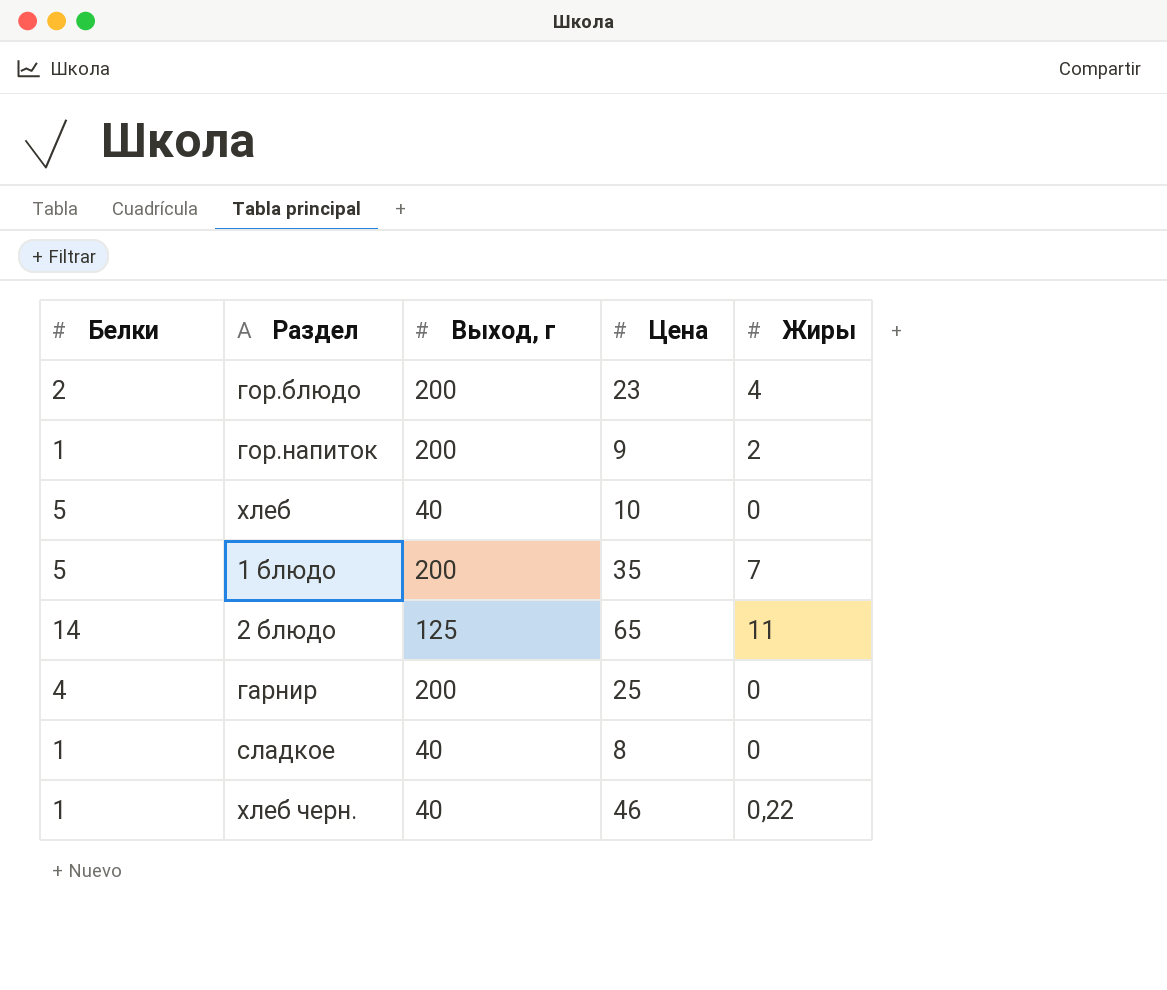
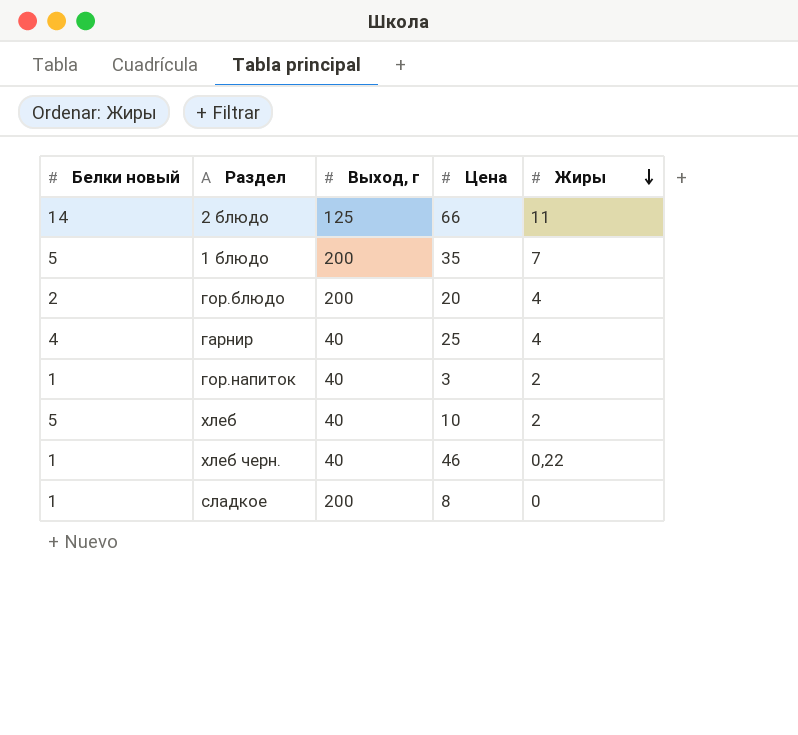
row order: none -> Жиры descending
column name: Белки -> Белки новый
2 блюдо | Цена: 65 -> 66
гор.блюдо | Цена: 23 -> 20
гарнир | Выход, г: 200 -> 40
гарнир | Жиры: 0 -> 4
гор.напиток | Выход, г: 200 -> 40
гор.напиток | Цена: 9 -> 3
хлеб | Жиры: 0 -> 2
сладкое | Выход, г: 40 -> 200

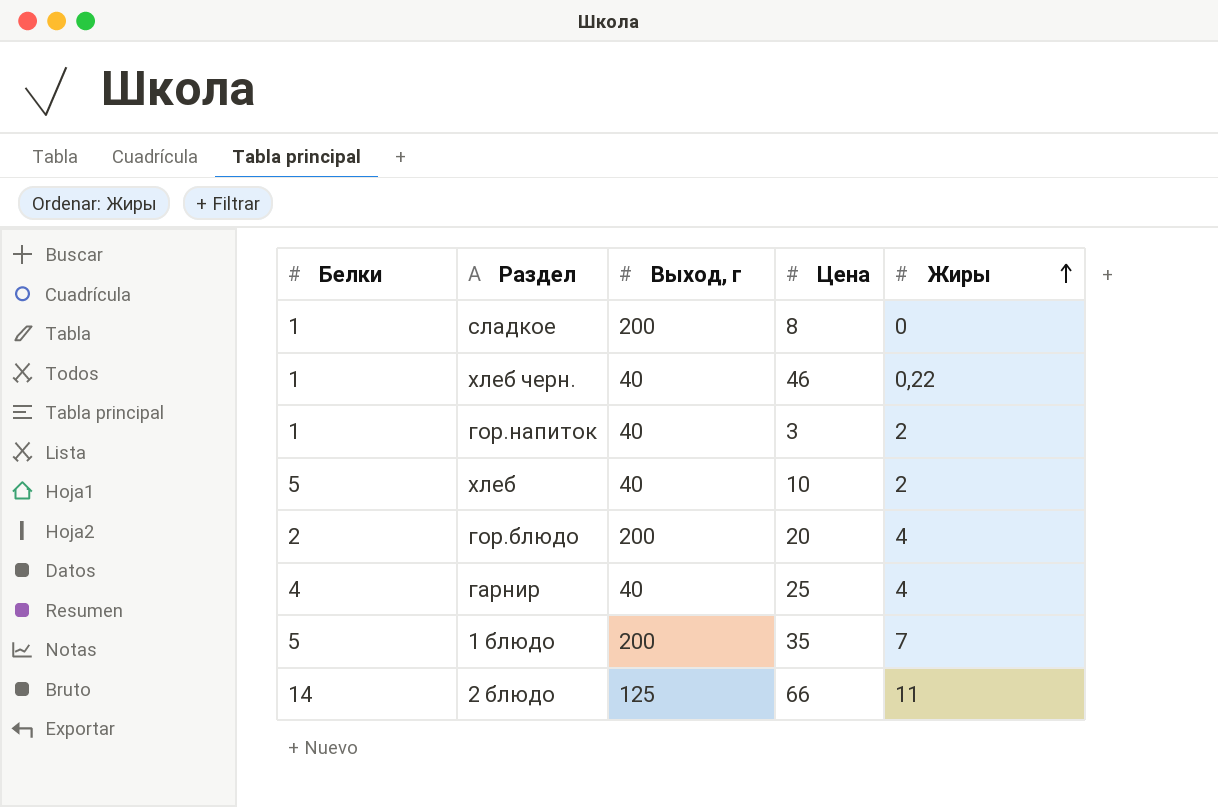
row order: Жиры descending -> Жиры ascending
column name: Белки новый -> Белки

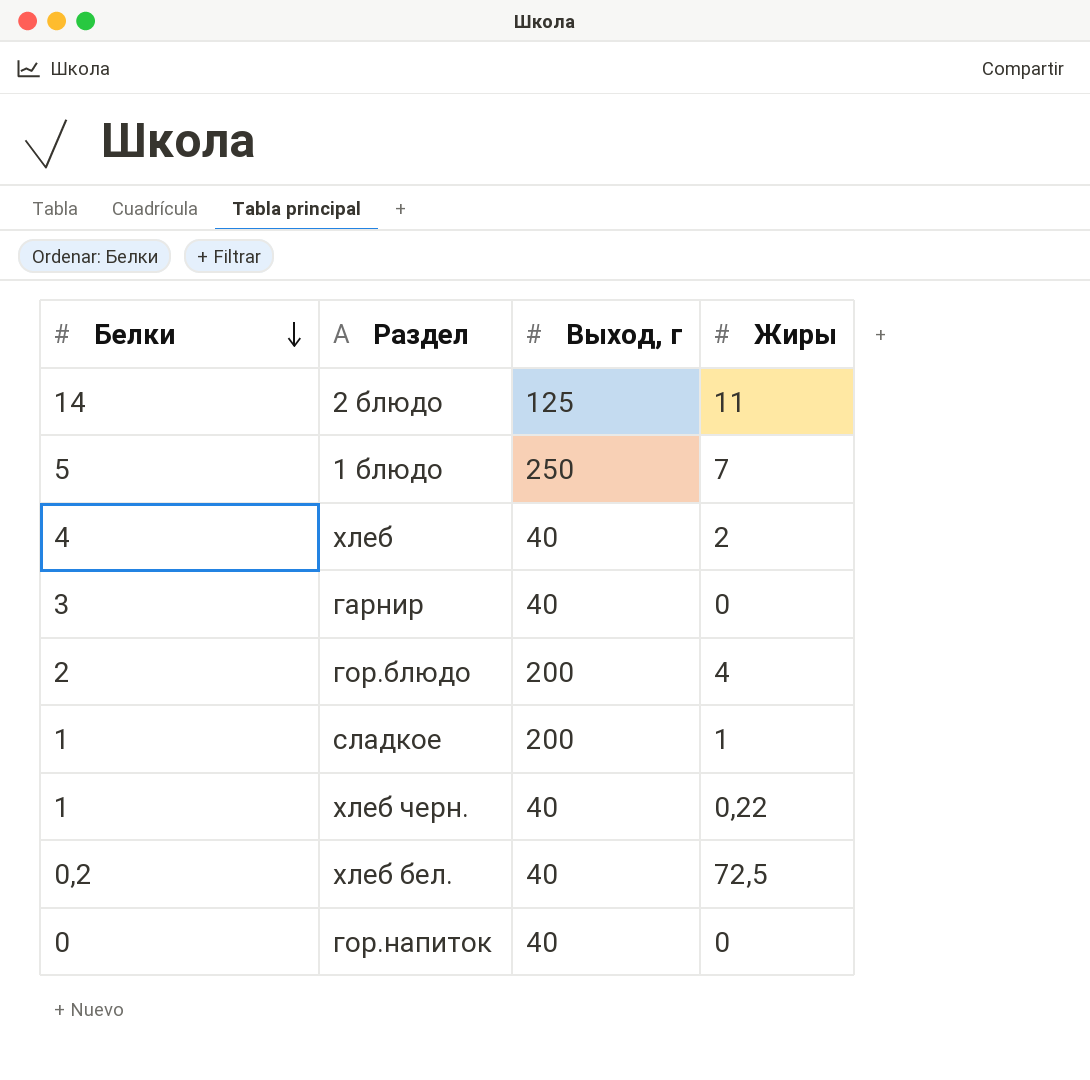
row order: Жиры ascending -> Белки descending
column Цена | position: 4 -> none
1 блюдо | Выход, г: 200 -> 250
хлеб | Белки: 5 -> 4
гарнир | Белки: 4 -> 3
гарнир | Жиры: 4 -> 0
сладкое | Жиры: 0 -> 1
row хлеб бел.: none -> 0,2 | 40 | 72,5
гор.напиток | Белки: 1 -> 0
гор.напиток | Жиры: 2 -> 0

